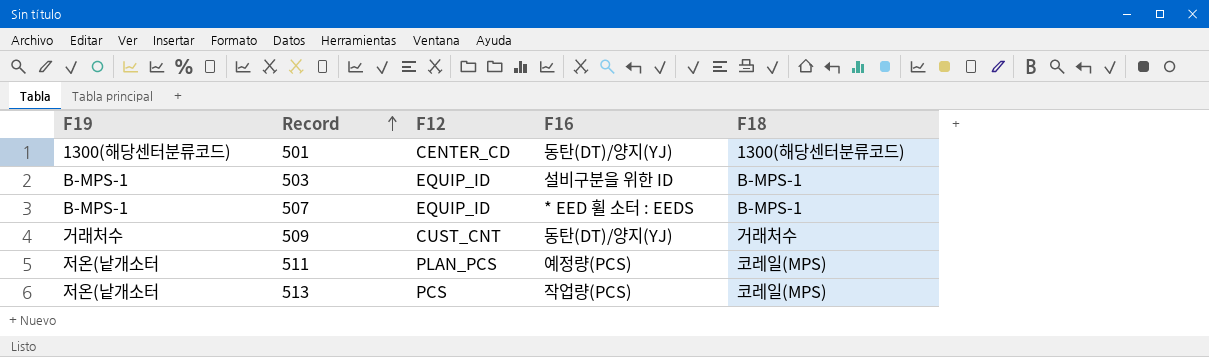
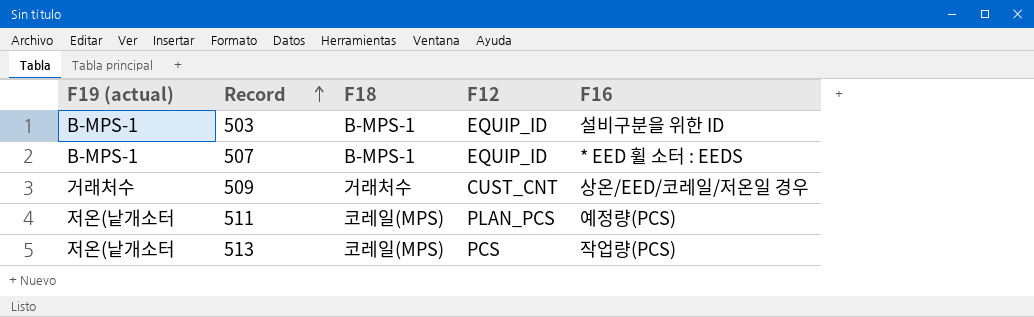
column name: F19 -> F19 (actual)
column F18 | position: 5 -> 3
row 501: 1300(해당센터분류코드) | CENTER_CD | 동탄(DT)/양지(YJ) | 1300(해당센터분류코드) -> none
509 | F16: 동탄(DT)/양지(YJ) -> 상온/EED/코레일/저온일 경우

